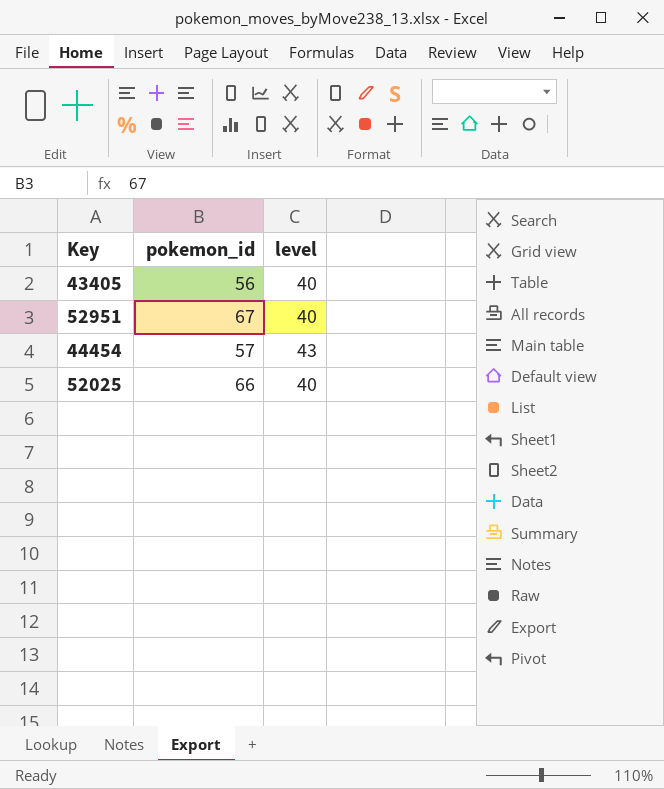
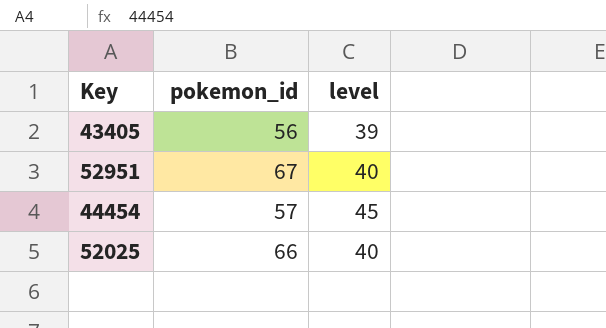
43405 | level: 40 -> 39
44454 | level: 43 -> 45

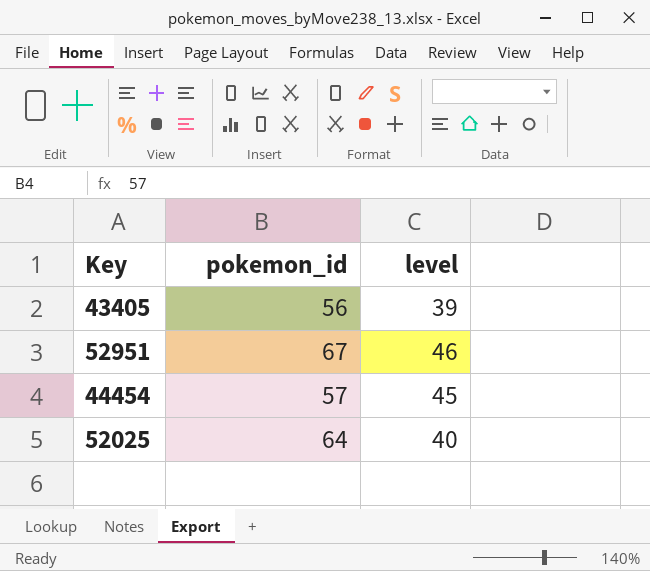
52951 | level: 40 -> 46
52025 | pokemon_id: 66 -> 64

